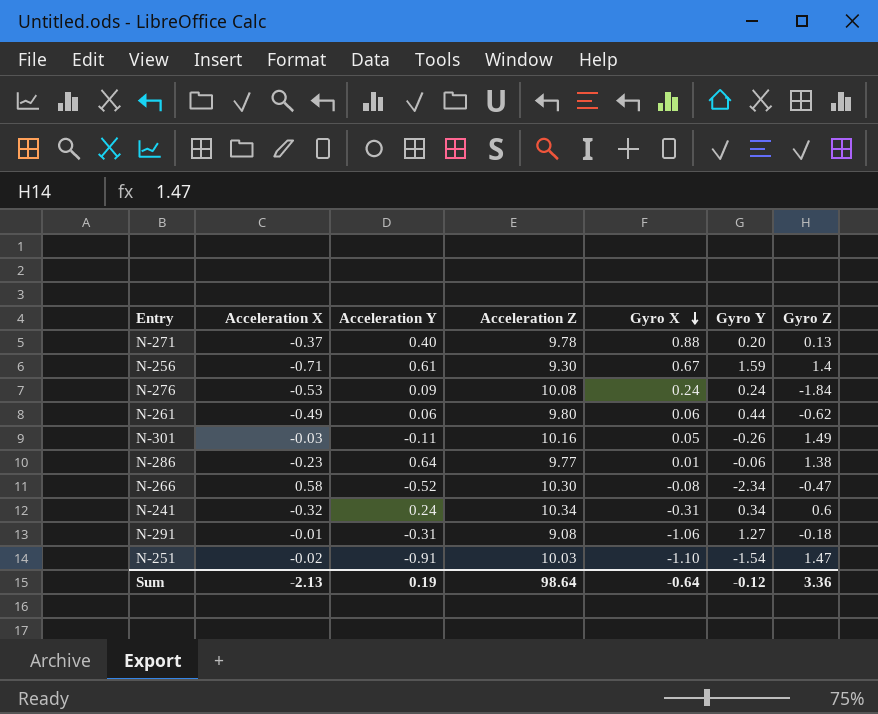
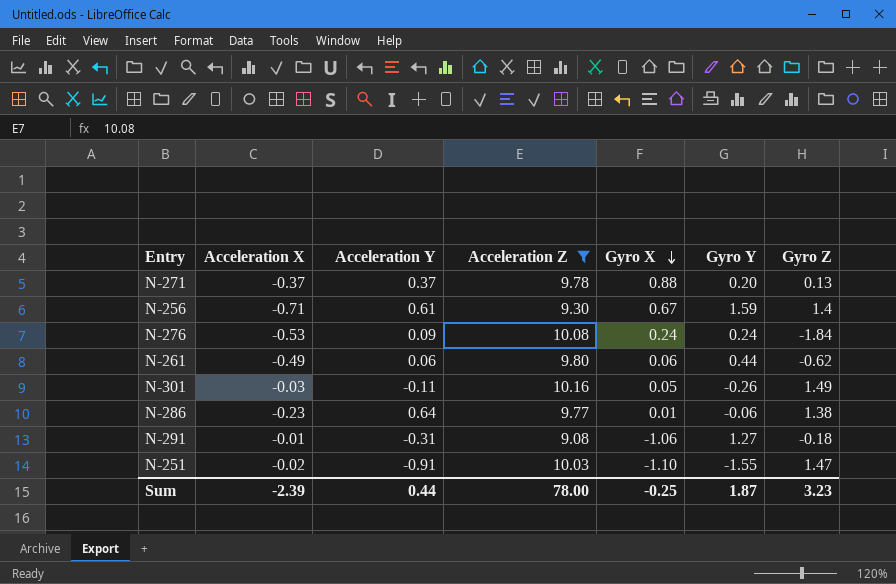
filter: none -> Acceleration Z <= 10.16
N-271 | Acceleration Y: 0.40 -> 0.37
N-251 | Gyro Y: -1.54 -> -1.55
Sum | Acceleration X: -2.13 -> -2.39
Sum | Acceleration Y: 0.19 -> 0.44
Sum | Acceleration Z: 98.64 -> 78.00
Sum | Gyro X: -0.64 -> -0.25
Sum | Gyro Y: -0.12 -> 1.87
Sum | Gyro Z: 3.36 -> 3.23

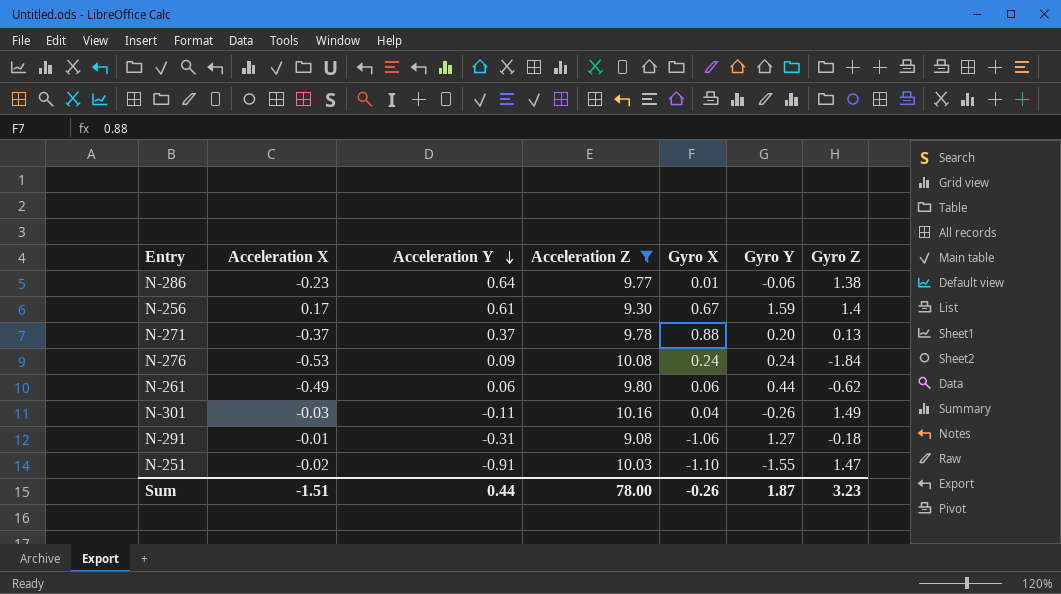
row order: Gyro X descending -> Acceleration Y descending
N-256 | Acceleration X: -0.71 -> 0.17
N-301 | Gyro X: 0.05 -> 0.04
Sum | Acceleration X: -2.39 -> -1.51
Sum | Gyro X: -0.25 -> -0.26

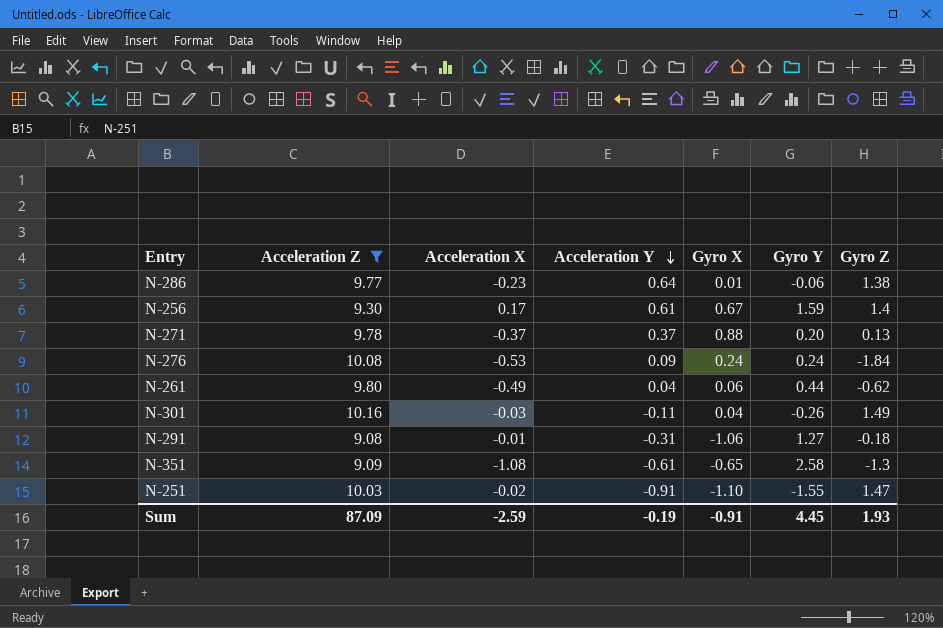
column Acceleration Z | position: 4 -> 2
N-261 | Acceleration Y: 0.06 -> 0.04
row N-351: none -> 9.09 | -1.08 | -0.61 | -0.65 | 2.58 | -1.3
Sum | Acceleration Z: 78.00 -> 87.09
Sum | Acceleration X: -1.51 -> -2.59
Sum | Acceleration Y: 0.44 -> -0.19
Sum | Gyro X: -0.26 -> -0.91
Sum | Gyro Y: 1.87 -> 4.45
Sum | Gyro Z: 3.23 -> 1.93

